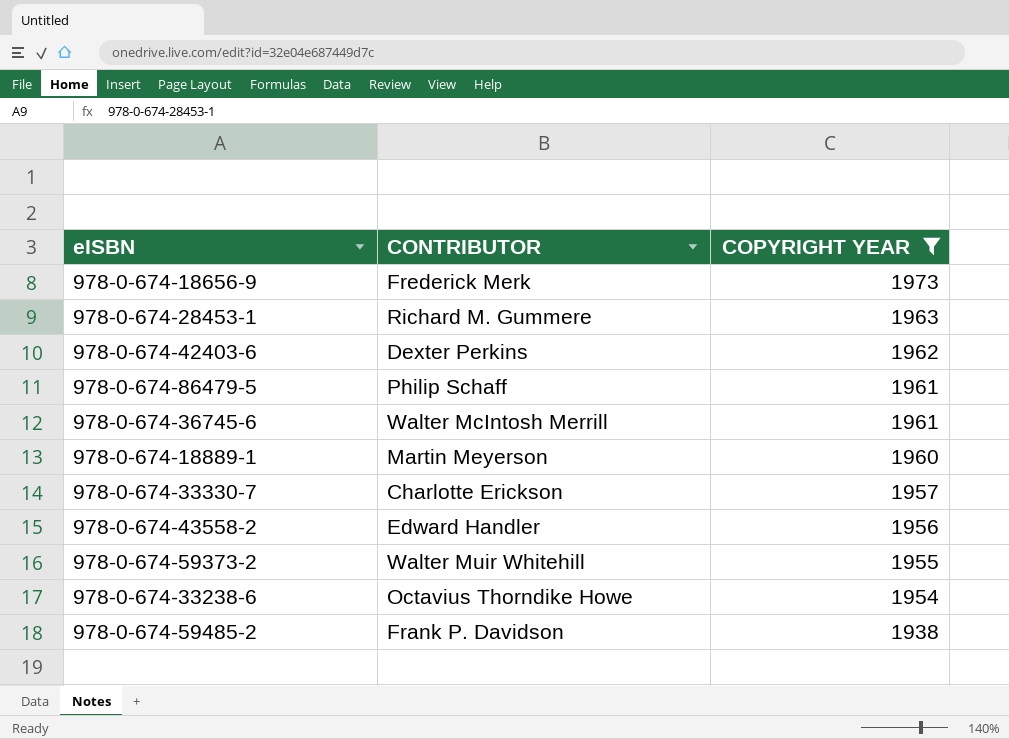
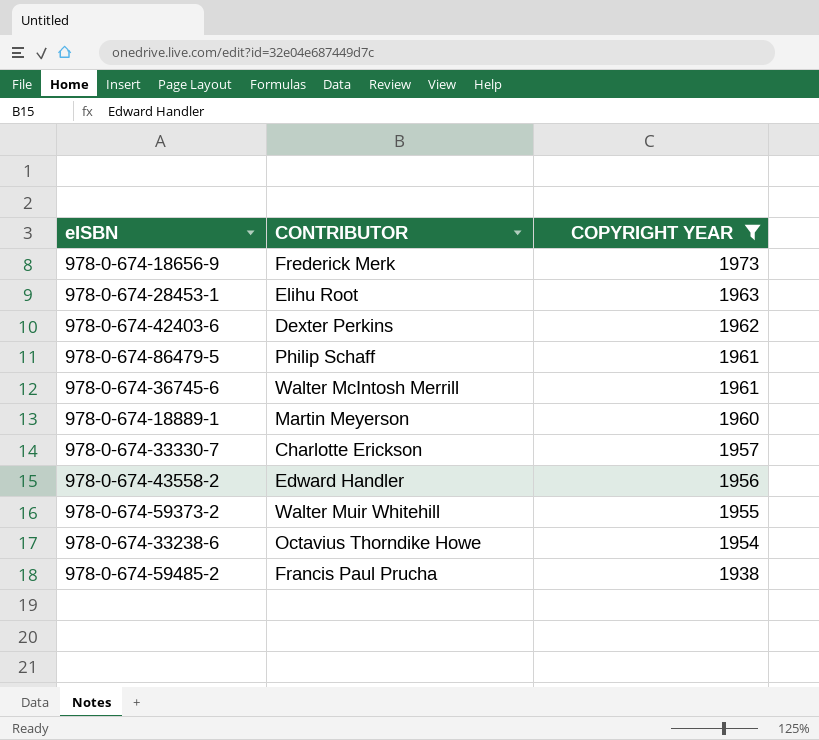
978-0-674-28453-1 | CONTRIBUTOR: Richard M. Gummere -> Elihu Root
978-0-674-59485-2 | CONTRIBUTOR: Frank P. Davidson -> Francis Paul Prucha

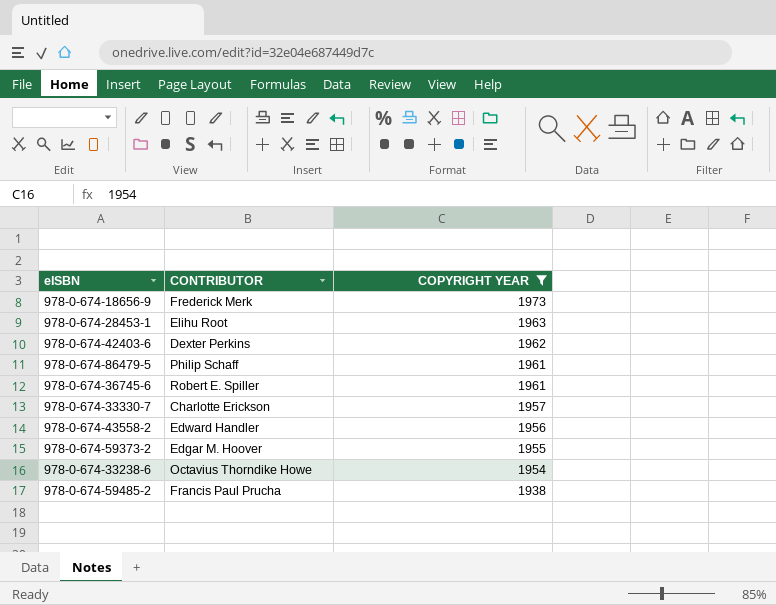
row 978-0-674-18889-1: Martin Meyerson | 1960 -> none
978-0-674-36745-6 | CONTRIBUTOR: Walter McIntosh Merrill -> Robert E. Spiller
978-0-674-59373-2 | CONTRIBUTOR: Walter Muir Whitehill -> Edgar M. Hoover

